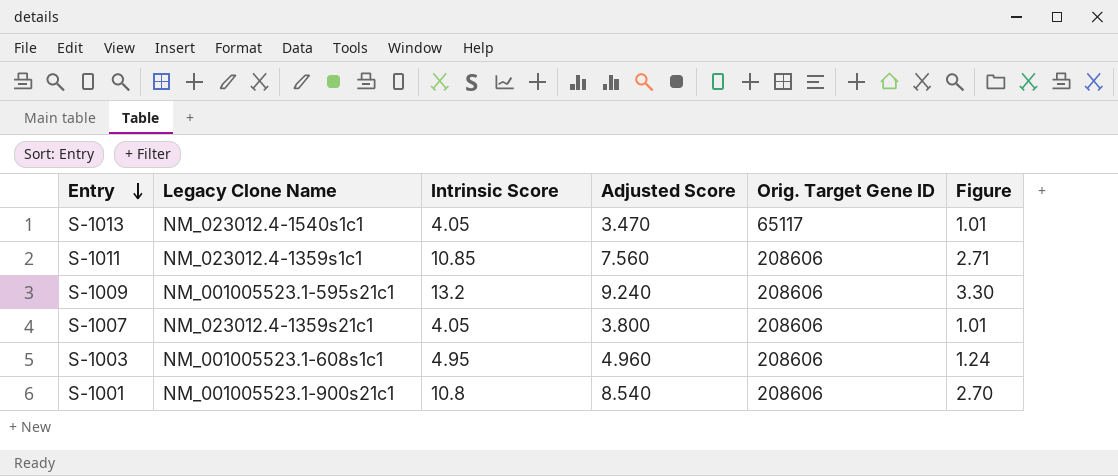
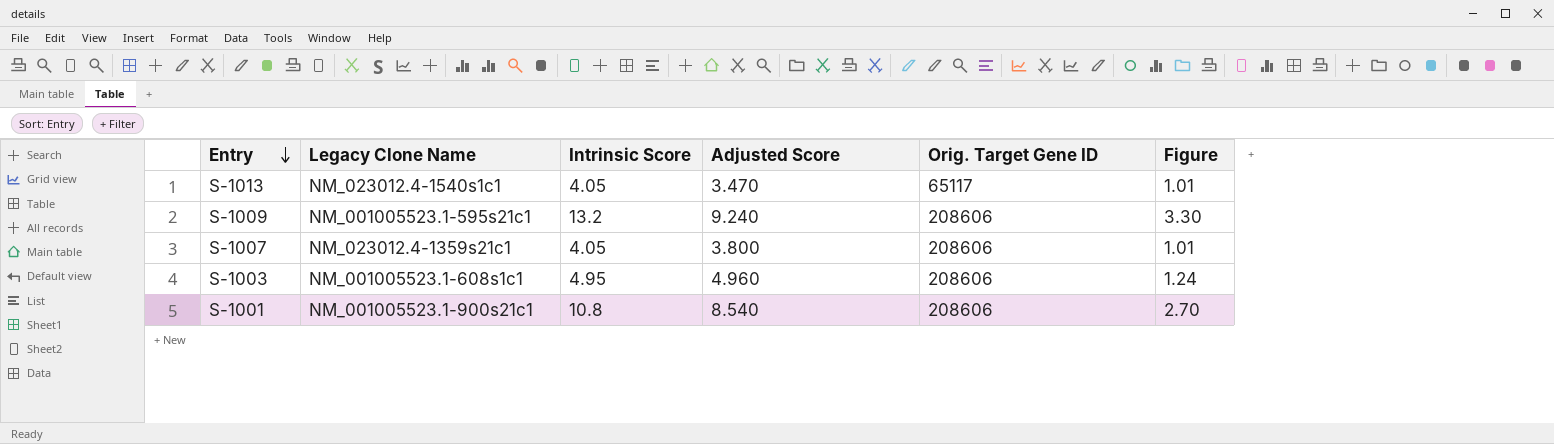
row S-1011: NM_023012.4-1359s1c1 | 10.85 | 7.560 | 208606 | 2.71 -> none

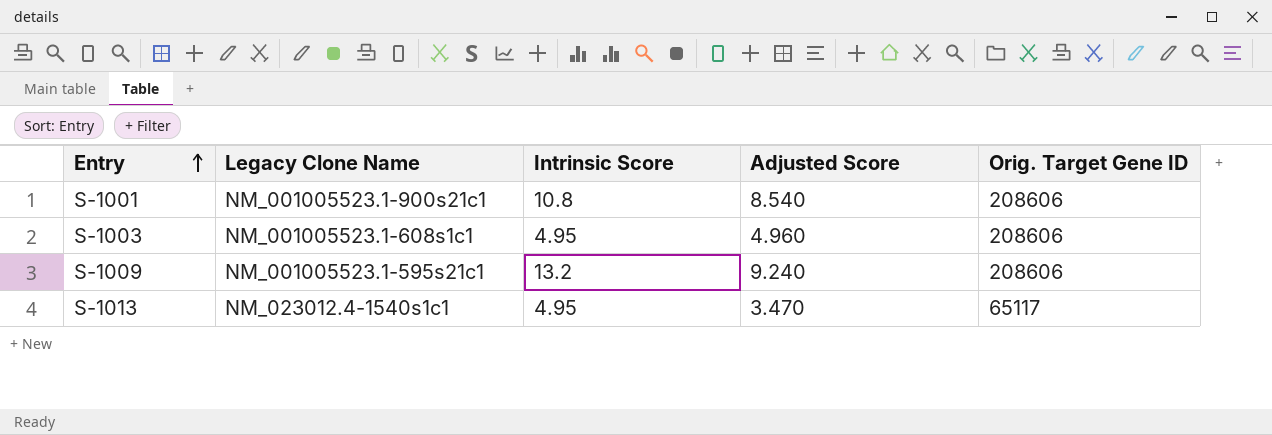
row order: Entry descending -> Entry ascending
column Figure | formula: [Intrinsic Score] * 0.25 -> none
row S-1007: NM_023012.4-1359s21c1 | 4.05 | 3.800 | 208606 | 1.01 -> none
S-1013 | Intrinsic Score: 4.05 -> 4.95

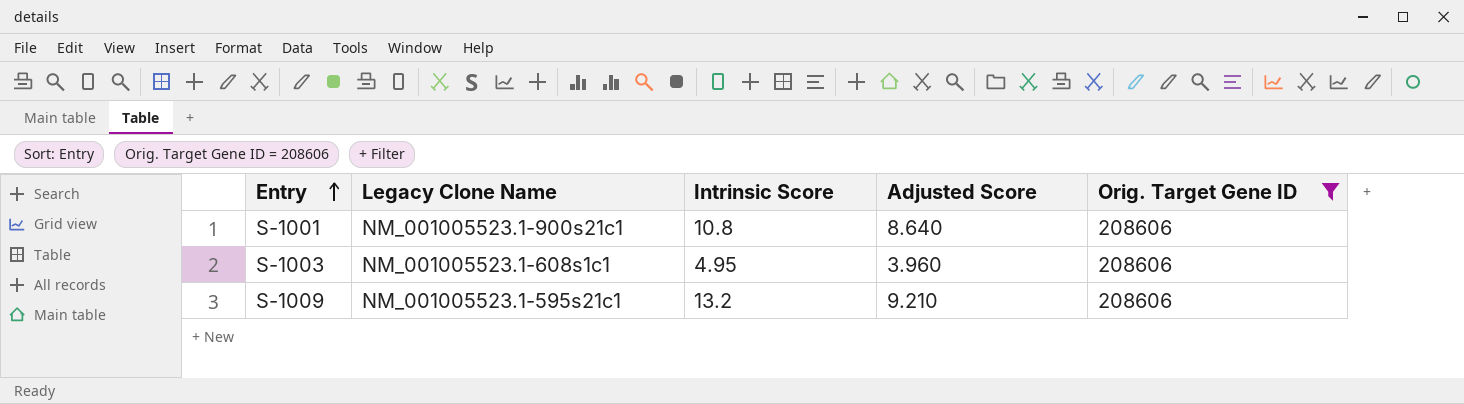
filter: none -> Orig. Target Gene ID = 208606
S-1001 | Adjusted Score: 8.540 -> 8.640
S-1003 | Adjusted Score: 4.960 -> 3.960
S-1009 | Adjusted Score: 9.240 -> 9.210

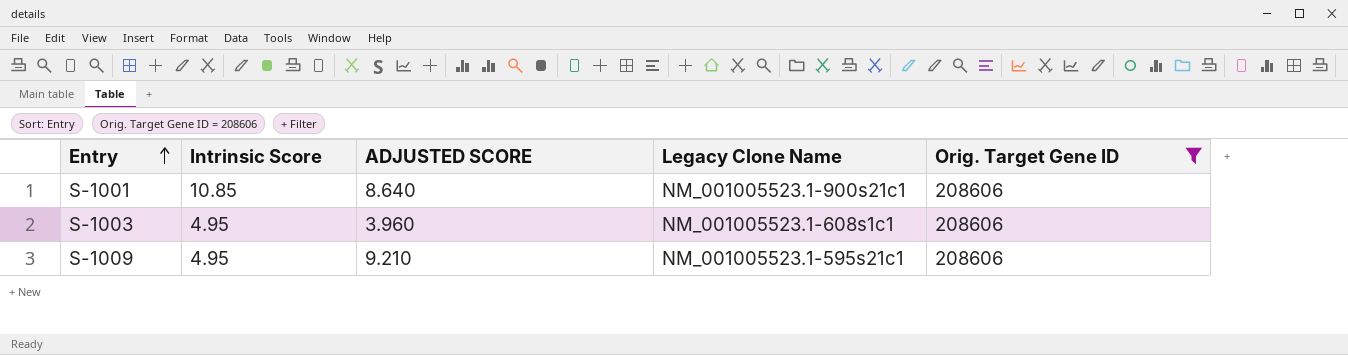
column name: Adjusted Score -> ADJUSTED SCORE
column Legacy Clone Name | position: 2 -> 4
S-1001 | Intrinsic Score: 10.8 -> 10.85
S-1009 | Intrinsic Score: 13.2 -> 4.95

